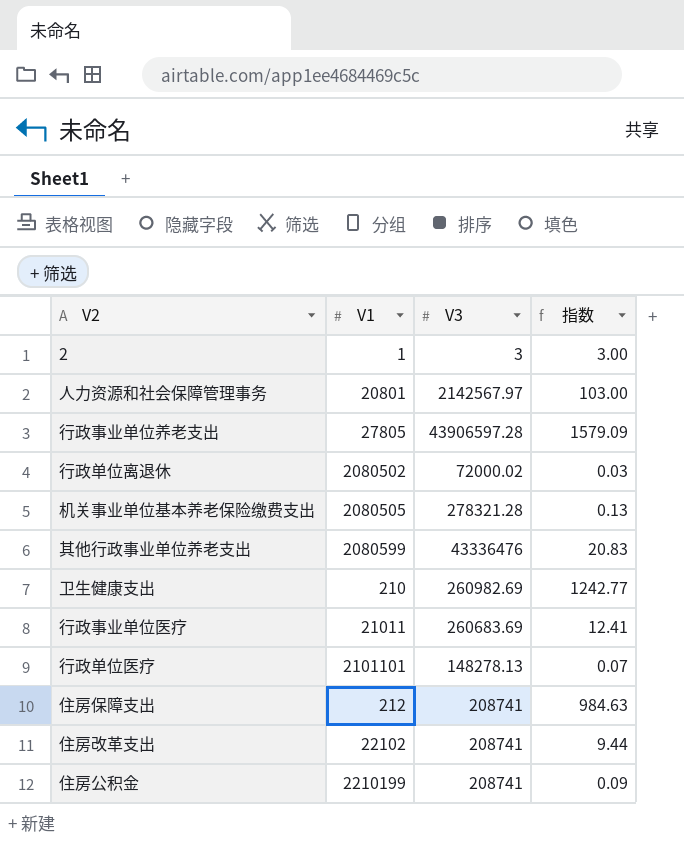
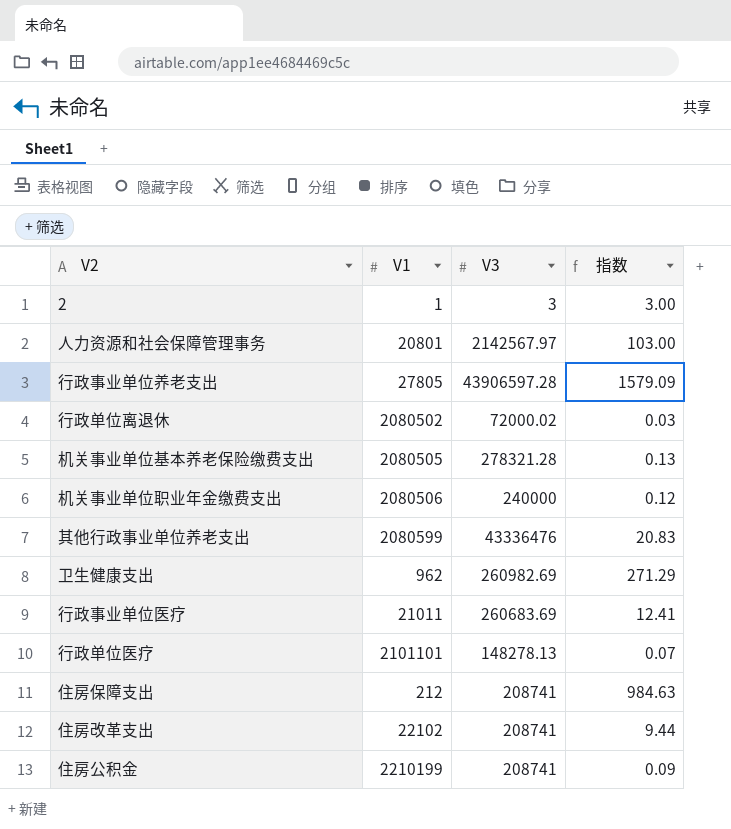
row 机关事业单位职业年金缴费支出: none -> 2080506 | 240000 | 0.12
卫生健康支出 | V1: 210 -> 962
卫生健康支出 | 指数: 1242.77 -> 271.29

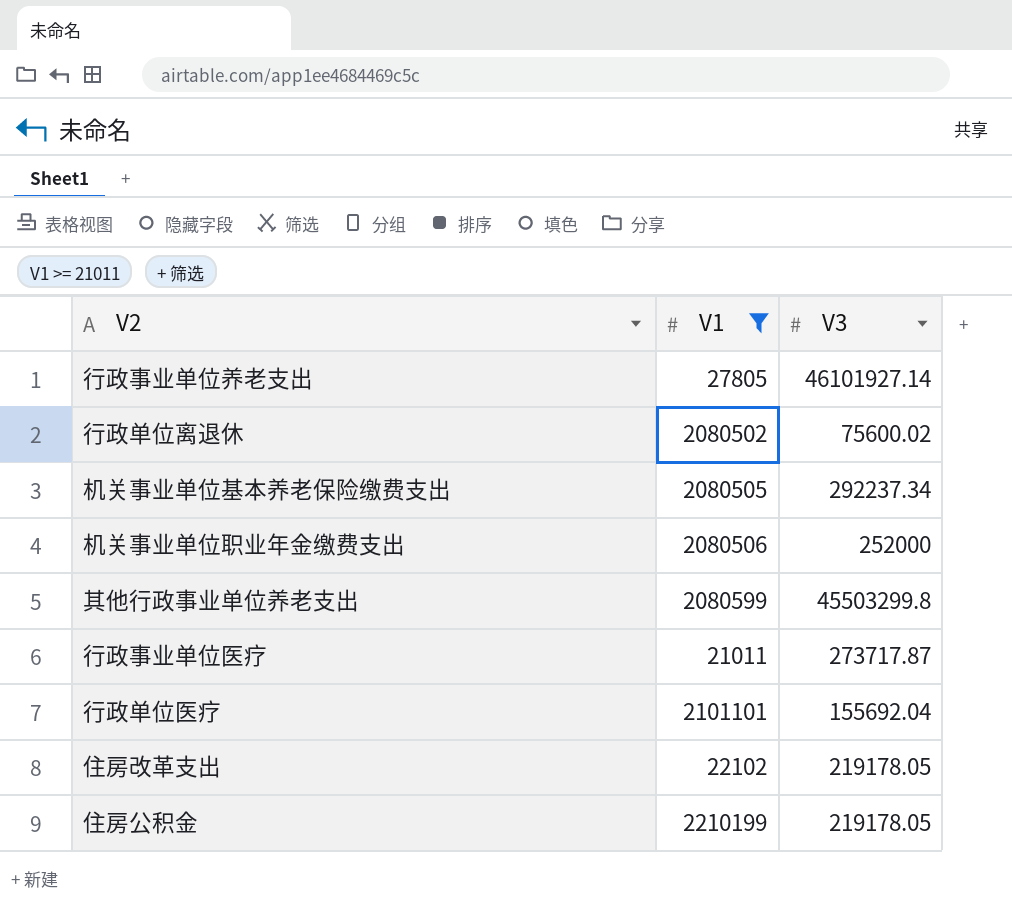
filter: none -> V1 >= 21011
column 指数 | formula: [V3] / [V1] -> none
行政事业单位养老支出 | V3: 43906597.28 -> 46101927.14
行政单位离退休 | V3: 72000.02 -> 75600.02
机关事业单位基本养老保险缴费支出 | V3: 278321.28 -> 292237.34
机关事业单位职业年金缴费支出 | V3: 240000 -> 252000
其他行政事业单位养老支出 | V3: 43336476 -> 45503299.8
行政事业单位医疗 | V3: 260683.69 -> 273717.87
行政单位医疗 | V3: 148278.13 -> 155692.04
住房改革支出 | V3: 208741 -> 219178.05
住房公积金 | V3: 208741 -> 219178.05

